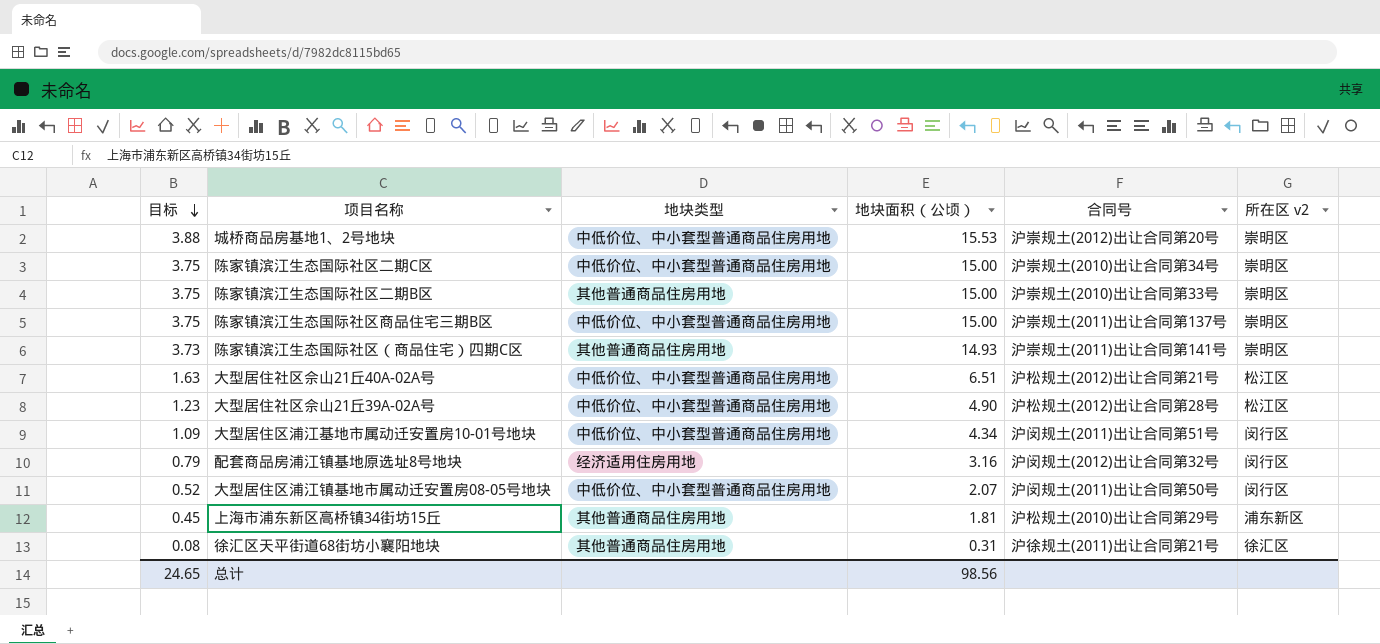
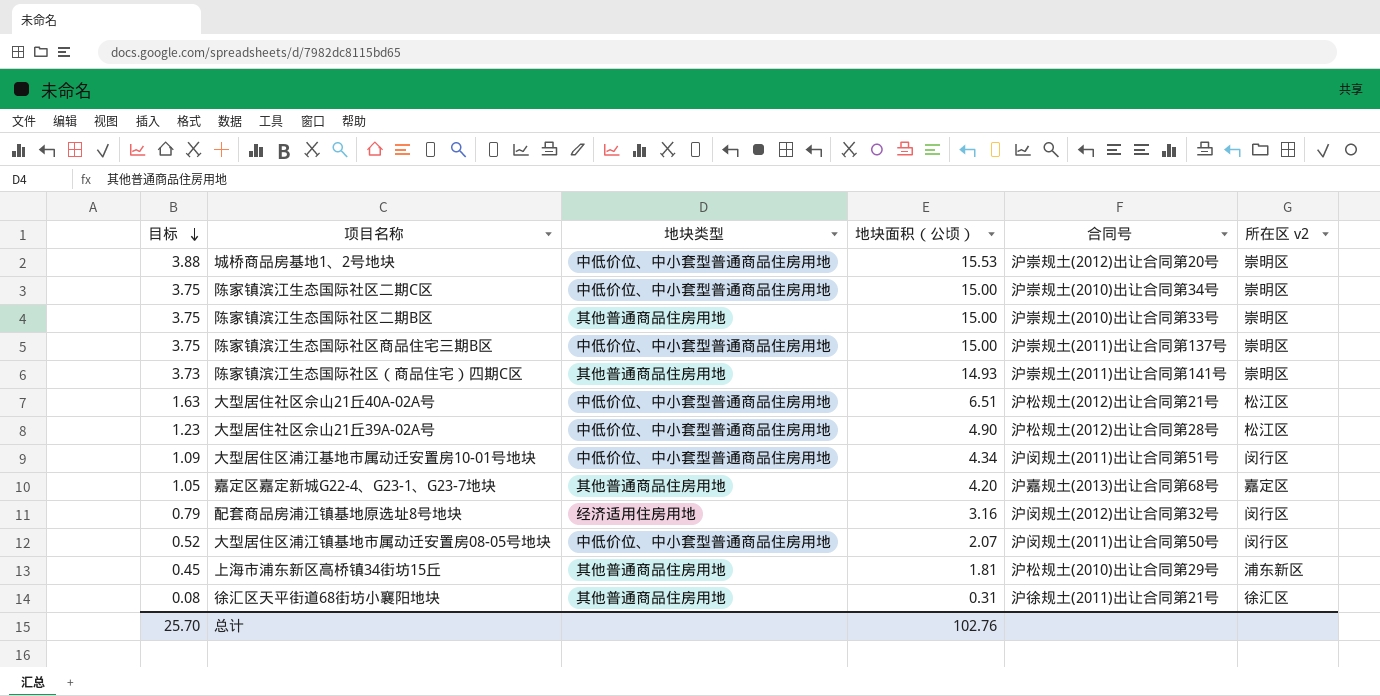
row 嘉定区嘉定新城G22-4、G23-1、G23-7地块: none -> 1.05 | 其他普通商品住房用地 | 4.20 | 沪嘉规土(2013)出让合同第68号 | 嘉定区
总计 | 目标: 24.65 -> 25.70
总计 | 地块面积（公顷）: 98.56 -> 102.76

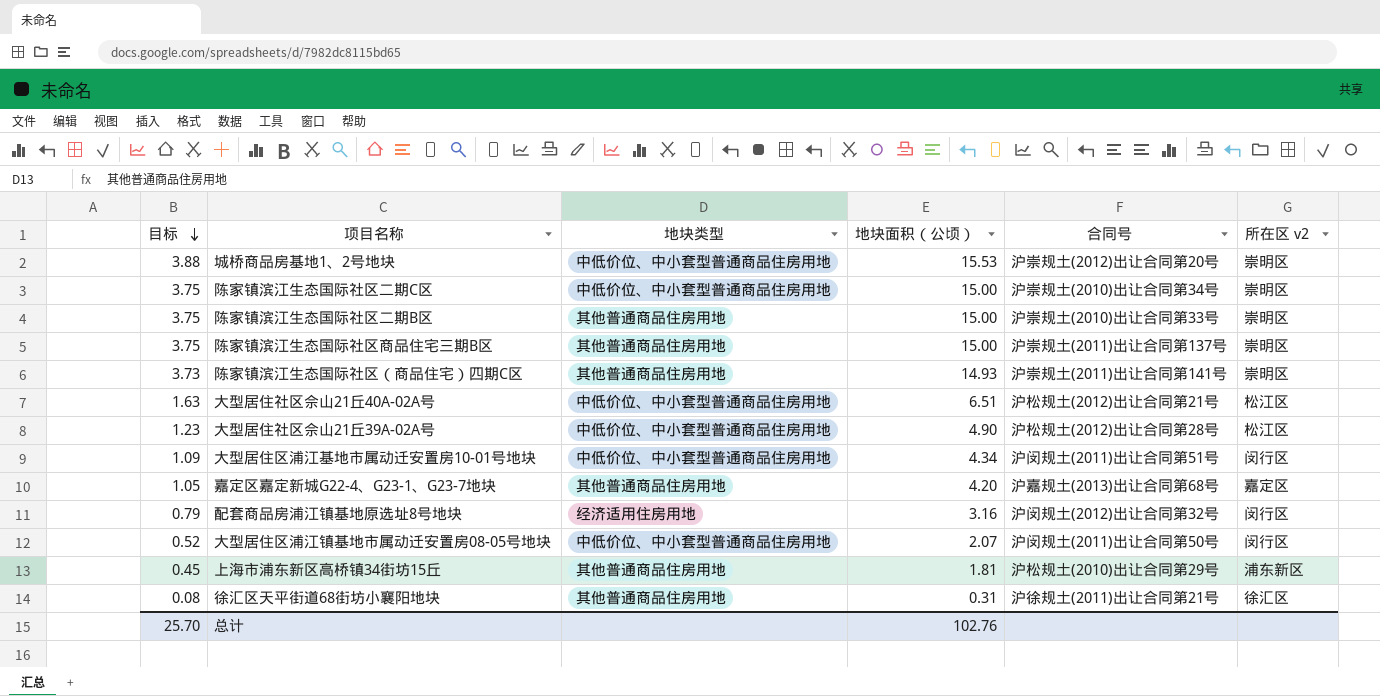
陈家镇滨江生态国际社区商品住宅三期B区 | 地块类型: 中低价位、中小套型普通商品住房用地 -> 其他普通商品住房用地

